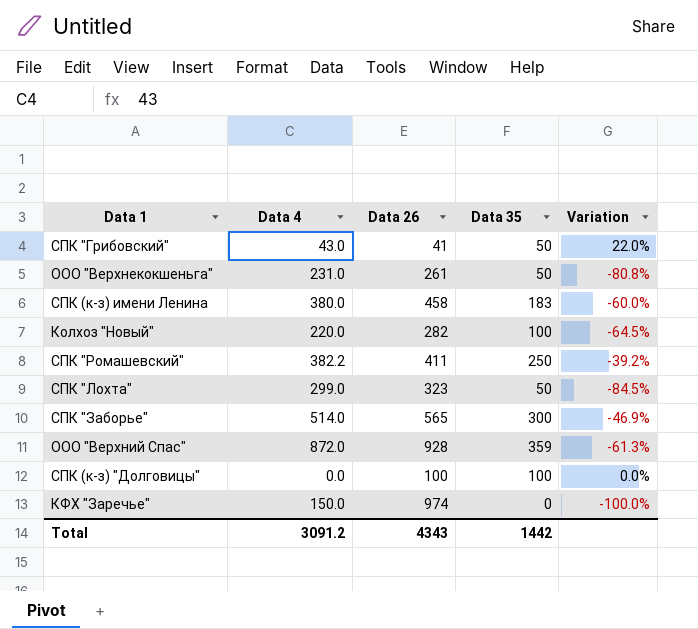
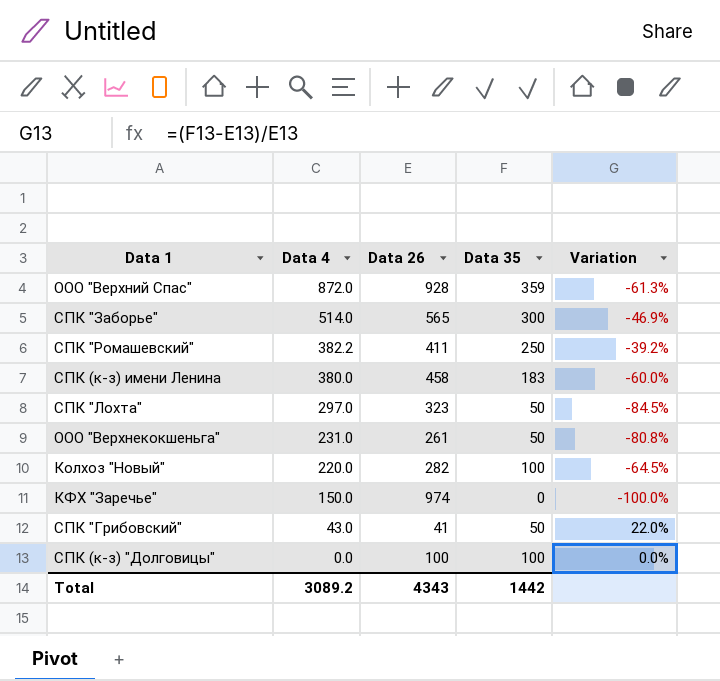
row order: none -> Data 4 descending
СПК "Лохта" | Data 4: 299.0 -> 297.0
Total | Data 4: 3091.2 -> 3089.2

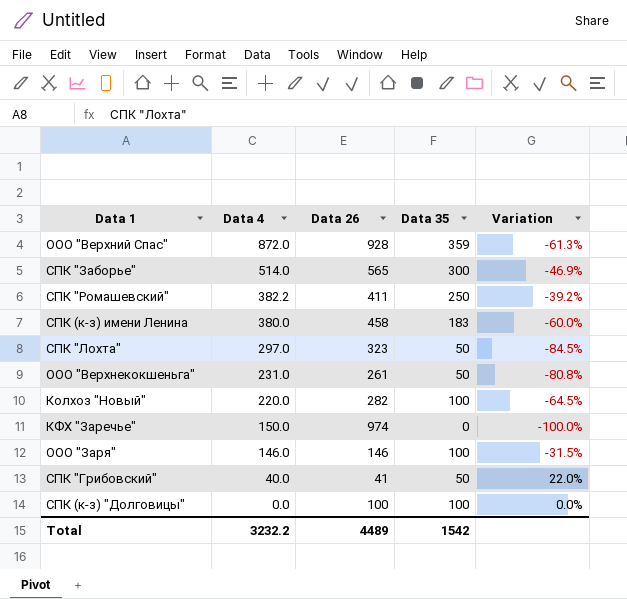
row ООО "Заря": none -> 146.0 | 146 | 100 | -31.5%
СПК "Грибовский" | Data 4: 43.0 -> 40.0
Total | Data 4: 3089.2 -> 3232.2
Total | Data 26: 4343 -> 4489
Total | Data 35: 1442 -> 1542

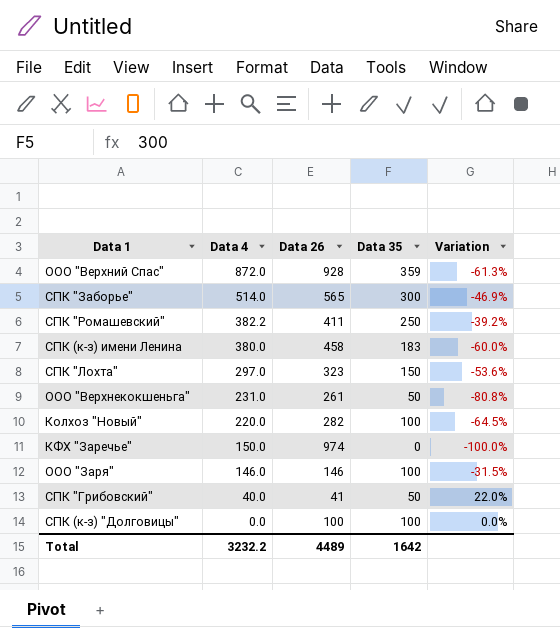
СПК "Лохта" | Data 35: 50 -> 150
СПК "Лохта" | Variation: -84.5% -> -53.6%
Total | Data 35: 1542 -> 1642

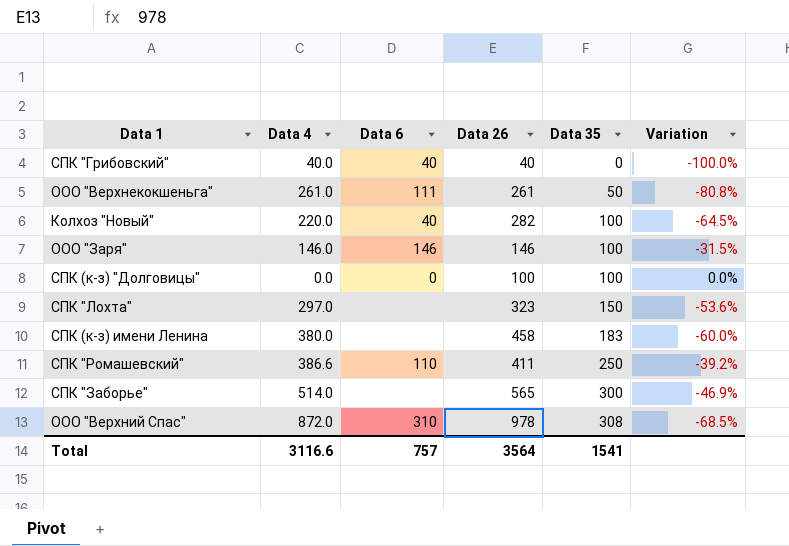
row order: Data 4 descending -> Data 35 ascending
column Data 6 | position: none -> 3
row КФХ "Заречье": 150.0 | 974 | 0 | -100.0% -> none
СПК "Грибовский" | Data 26: 41 -> 40
СПК "Грибовский" | Data 35: 50 -> 0
СПК "Грибовский" | Variation: 22.0% -> -100.0%
ООО "Верхнекокшеньга" | Data 4: 231.0 -> 261.0
СПК "Ромашевский" | Data 4: 382.2 -> 386.6
ООО "Верхний Спас" | Data 26: 928 -> 978
ООО "Верхний Спас" | Data 35: 359 -> 308
ООО "Верхний Спас" | Variation: -61.3% -> -68.5%
Total | Data 4: 3232.2 -> 3116.6
Total | Data 26: 4489 -> 3564
Total | Data 35: 1642 -> 1541

